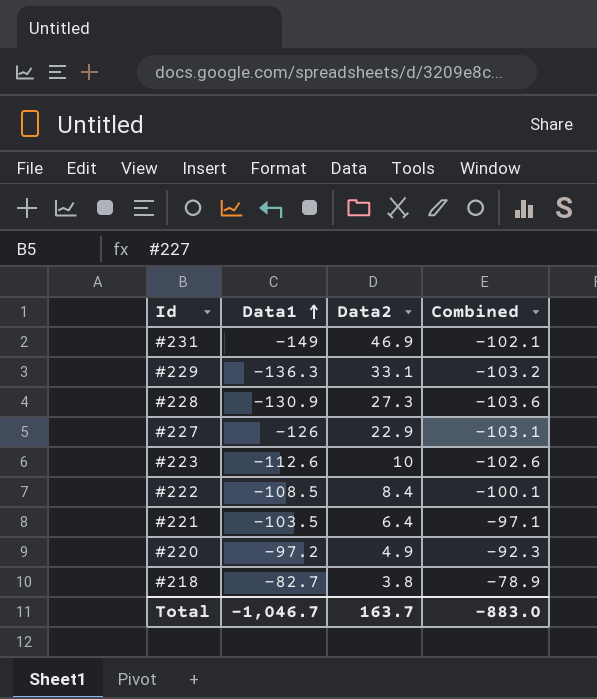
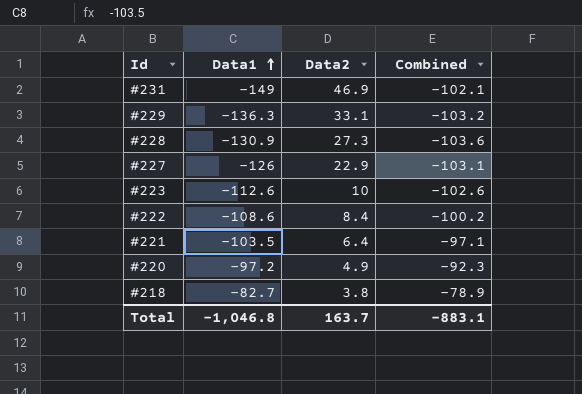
#222 | Data1: -108.5 -> -108.6
#222 | Combined: -100.1 -> -100.2
Total | Data1: -1,046.7 -> -1,046.8
Total | Combined: -883.0 -> -883.1

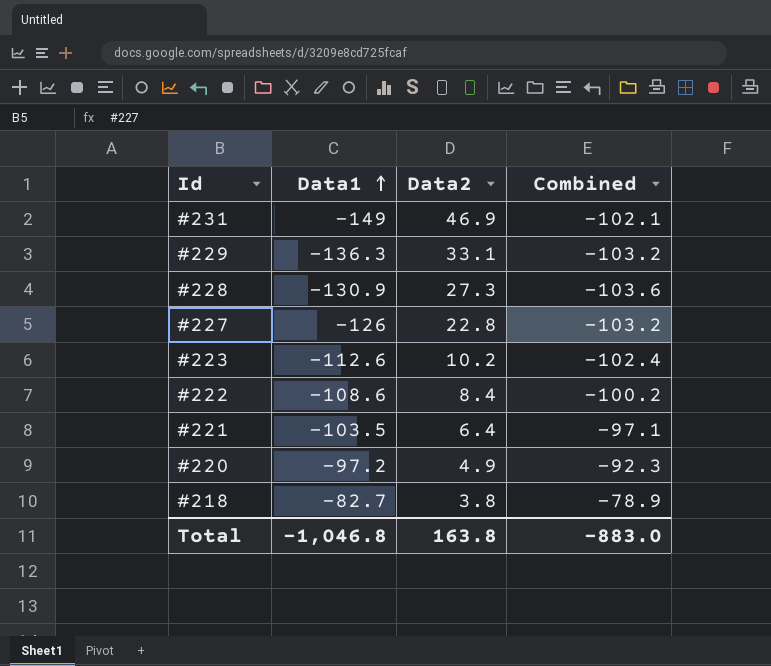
#227 | Data2: 22.9 -> 22.8
#227 | Combined: -103.1 -> -103.2
#223 | Data2: 10 -> 10.2
#223 | Combined: -102.6 -> -102.4
Total | Data2: 163.7 -> 163.8
Total | Combined: -883.1 -> -883.0

